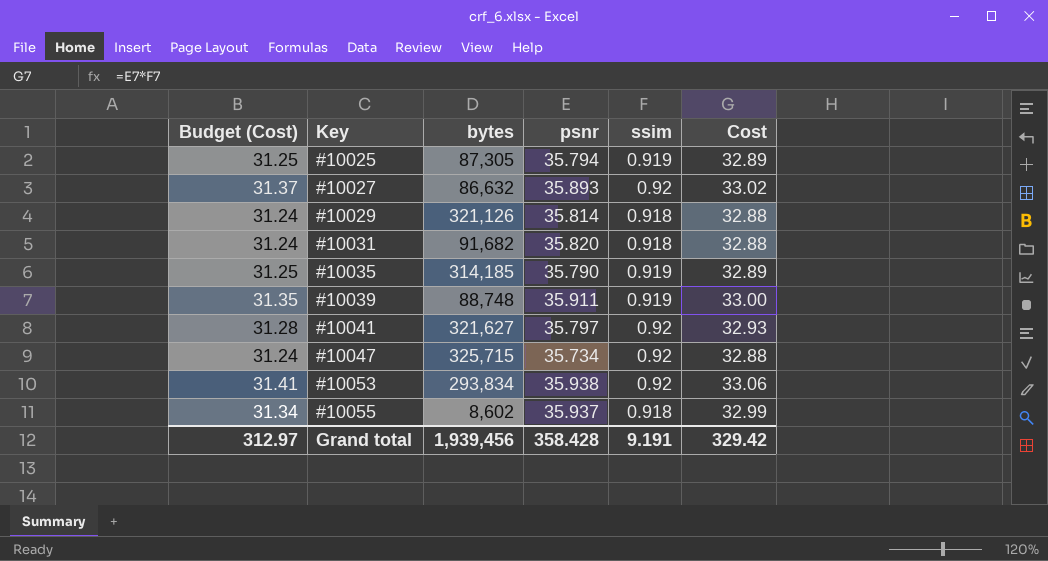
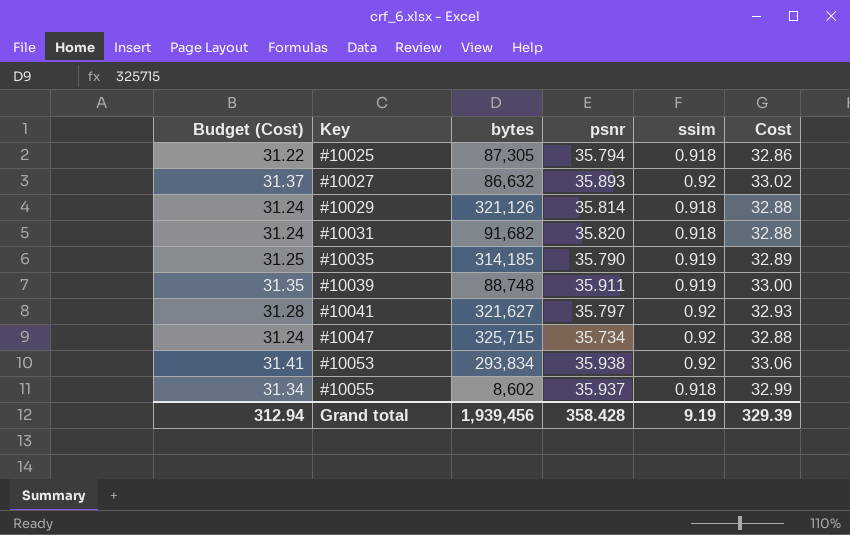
#10025 | Budget (Cost): 31.25 -> 31.22
#10025 | ssim: 0.919 -> 0.918
#10025 | Cost: 32.89 -> 32.86
Grand total | Budget (Cost): 312.97 -> 312.94
Grand total | ssim: 9.191 -> 9.19
Grand total | Cost: 329.42 -> 329.39

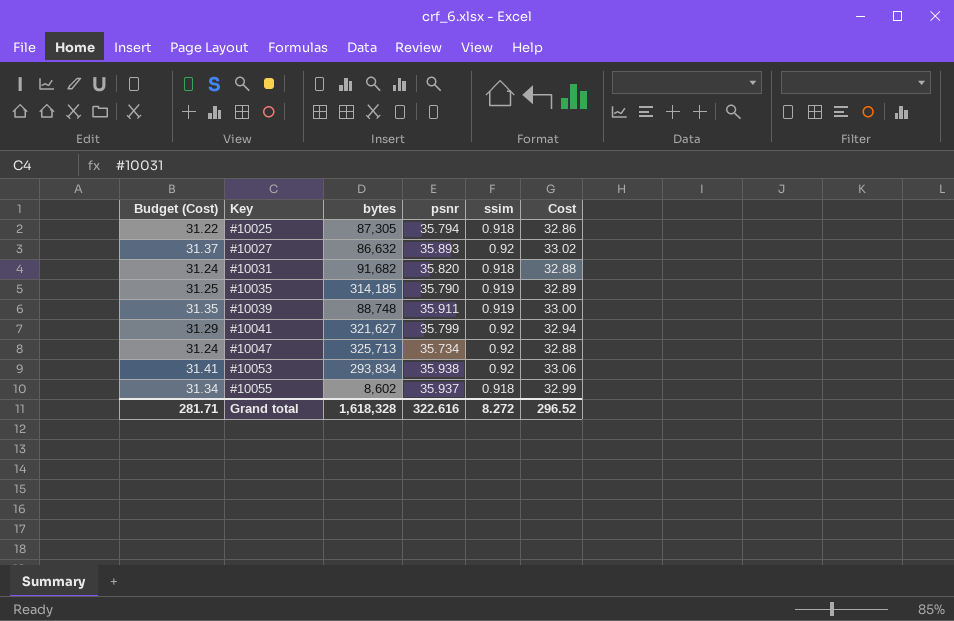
row #10029: 31.24 | 321,126 | 35.814 | 0.918 | 32.88 -> none
#10041 | Budget (Cost): 31.28 -> 31.29
#10041 | psnr: 35.797 -> 35.799
#10041 | Cost: 32.93 -> 32.94
#10047 | bytes: 325,715 -> 325,713
Grand total | Budget (Cost): 312.94 -> 281.71
Grand total | bytes: 1,939,456 -> 1,618,328
Grand total | psnr: 358.428 -> 322.616
Grand total | ssim: 9.19 -> 8.272
Grand total | Cost: 329.39 -> 296.52

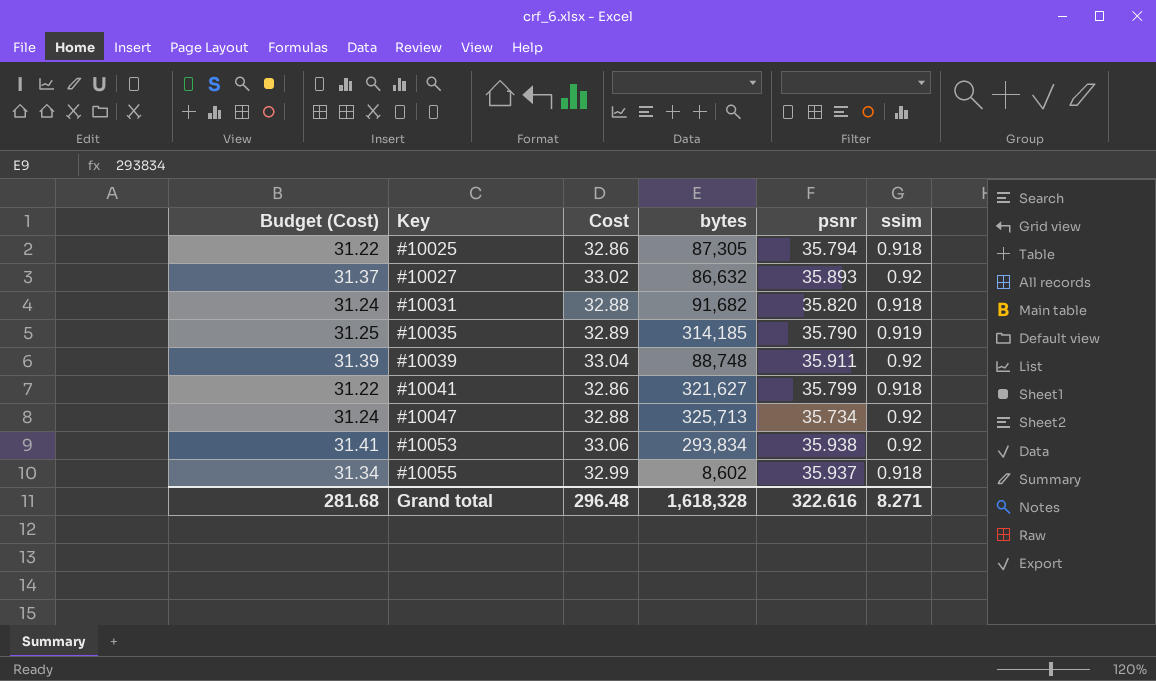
column Cost | position: 6 -> 3
#10039 | Budget (Cost): 31.35 -> 31.39
#10039 | Cost: 33.00 -> 33.04
#10039 | ssim: 0.919 -> 0.92
#10041 | Budget (Cost): 31.29 -> 31.22
#10041 | Cost: 32.94 -> 32.86
#10041 | ssim: 0.92 -> 0.918
Grand total | Budget (Cost): 281.71 -> 281.68
Grand total | Cost: 296.52 -> 296.48
Grand total | ssim: 8.272 -> 8.271

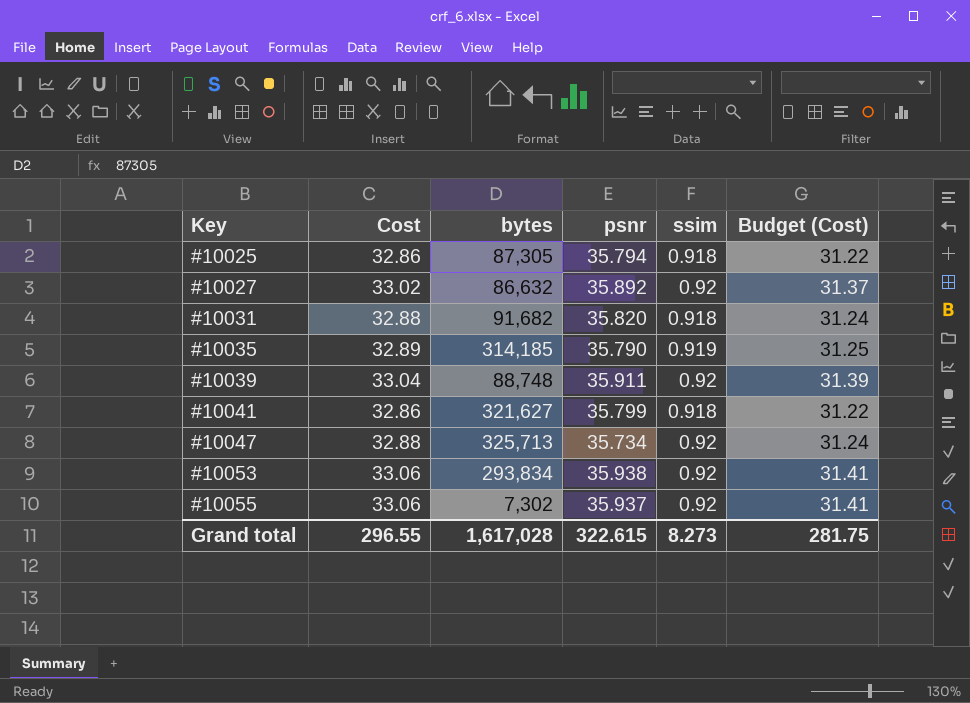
column Budget (Cost) | position: 1 -> 6
#10027 | psnr: 35.893 -> 35.892
#10055 | Cost: 32.99 -> 33.06
#10055 | bytes: 8,602 -> 7,302
#10055 | ssim: 0.918 -> 0.92
#10055 | Budget (Cost): 31.34 -> 31.41
Grand total | Cost: 296.48 -> 296.55
Grand total | bytes: 1,618,328 -> 1,617,028
Grand total | psnr: 322.616 -> 322.615
Grand total | ssim: 8.271 -> 8.273
Grand total | Budget (Cost): 281.68 -> 281.75

